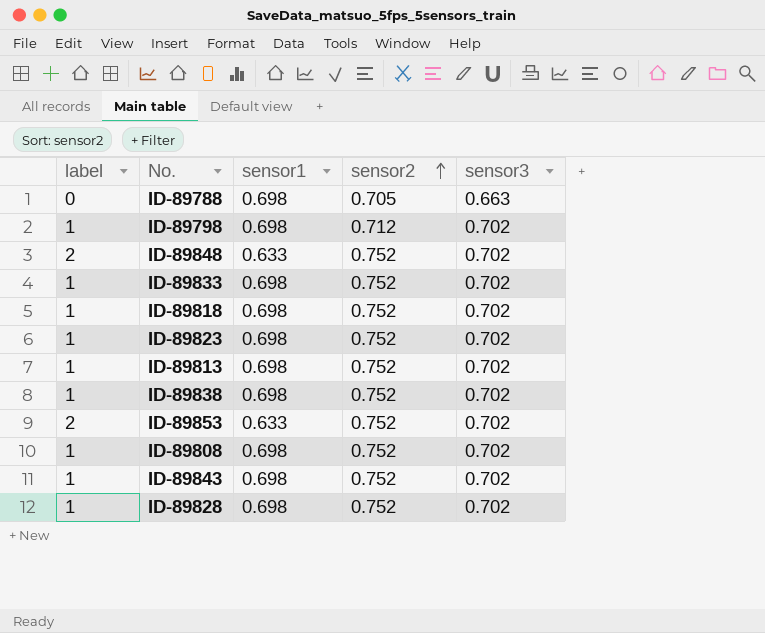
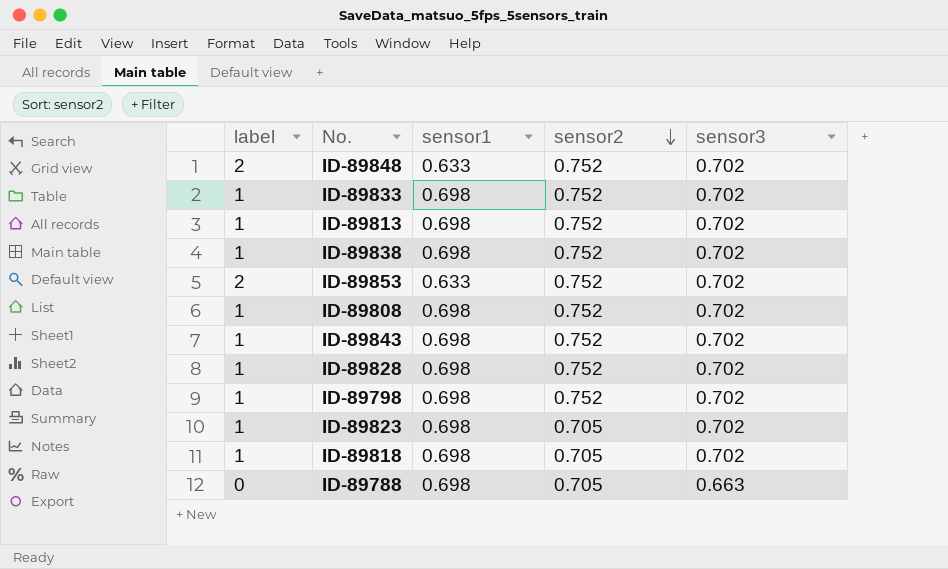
row order: sensor2 ascending -> sensor2 descending
ID-89798 | sensor2: 0.712 -> 0.752
ID-89823 | sensor2: 0.752 -> 0.705
ID-89818 | sensor2: 0.752 -> 0.705

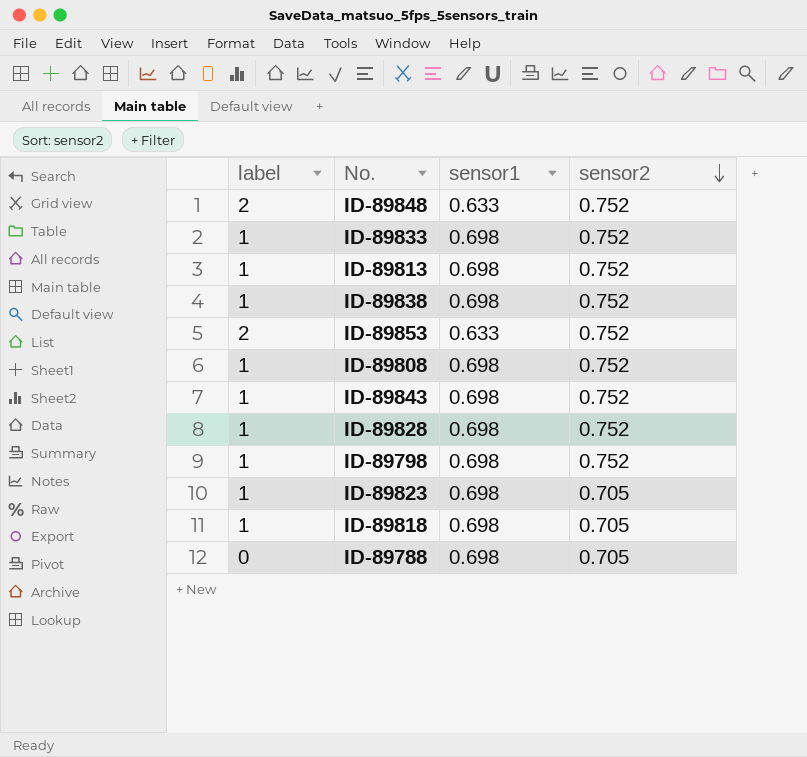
column sensor3 | position: 5 -> none

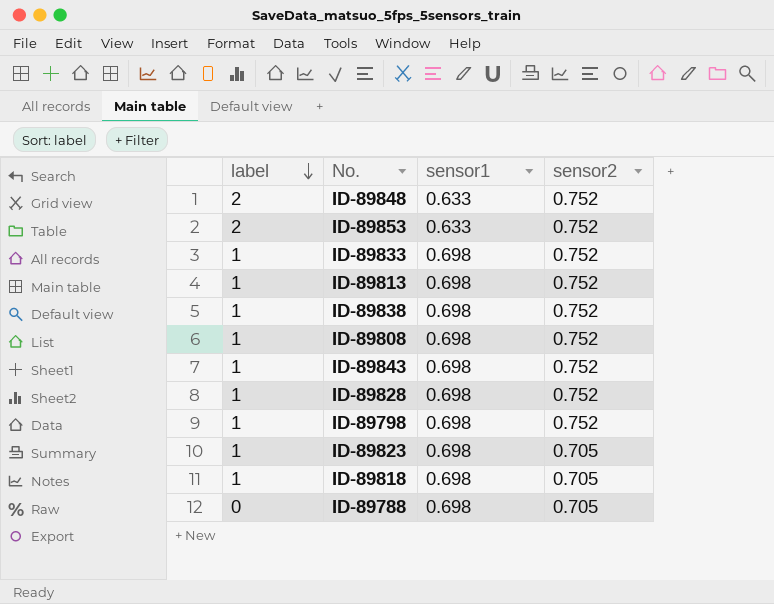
row order: sensor2 descending -> label descending

